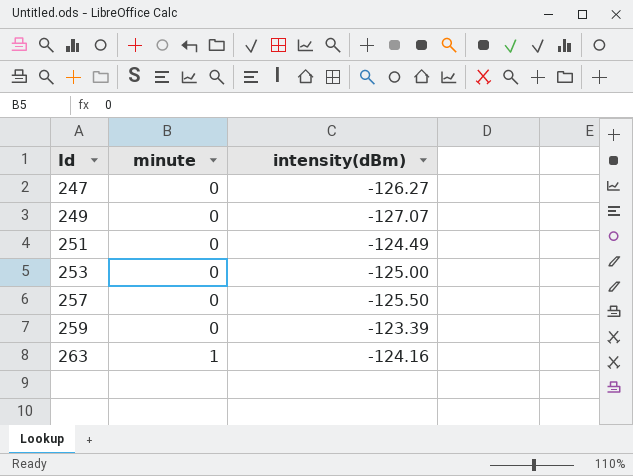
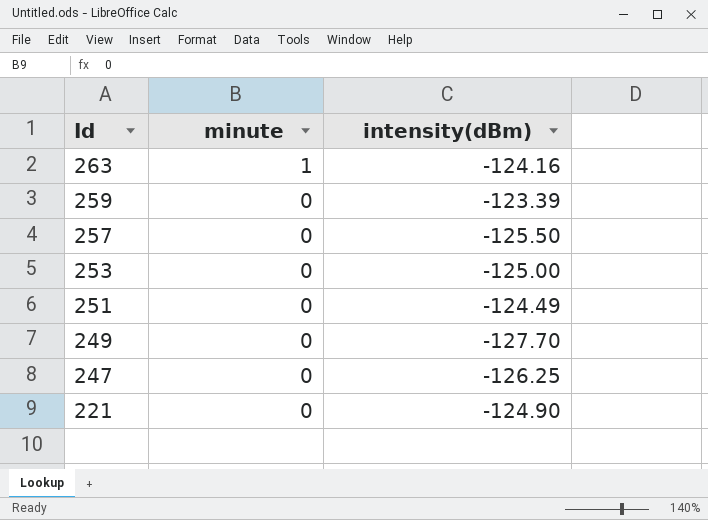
row order: Id ascending -> Id descending
249 | intensity(dBm): -127.07 -> -127.70
247 | intensity(dBm): -126.27 -> -126.25
row 221: none -> 0 | -124.90

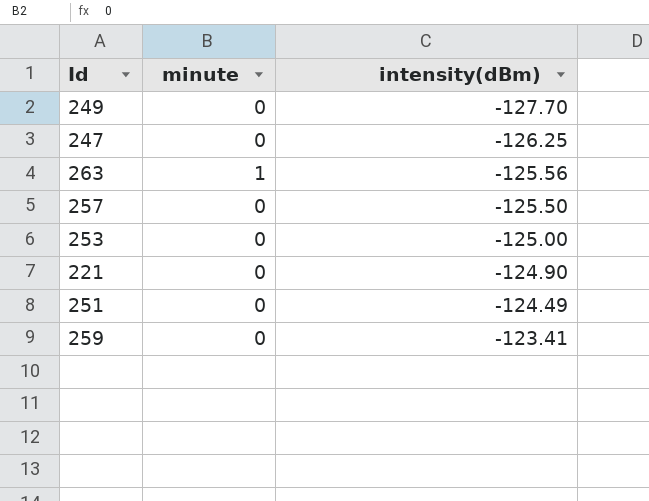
row order: Id descending -> intensity(dBm) ascending
263 | intensity(dBm): -124.16 -> -125.56
259 | intensity(dBm): -123.39 -> -123.41

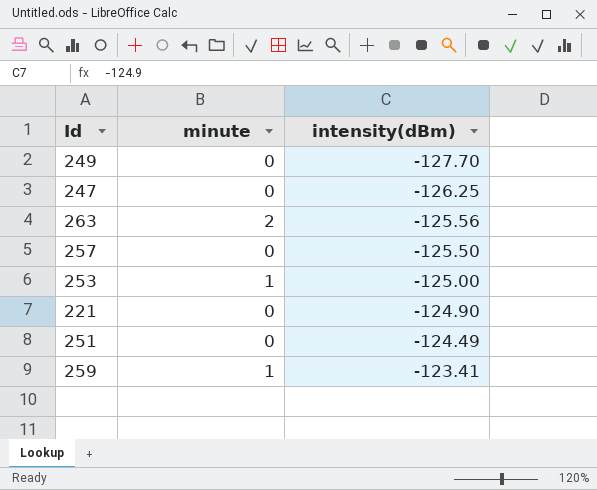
263 | minute: 1 -> 2
253 | minute: 0 -> 1
259 | minute: 0 -> 1

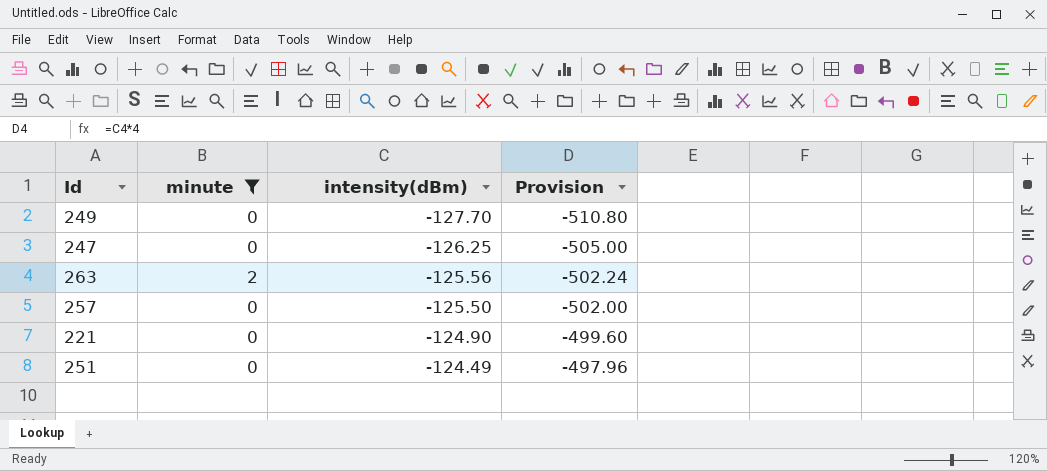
filter: none -> minute != 1
column Provision | formula: none -> [intensity(dBm)] * 4

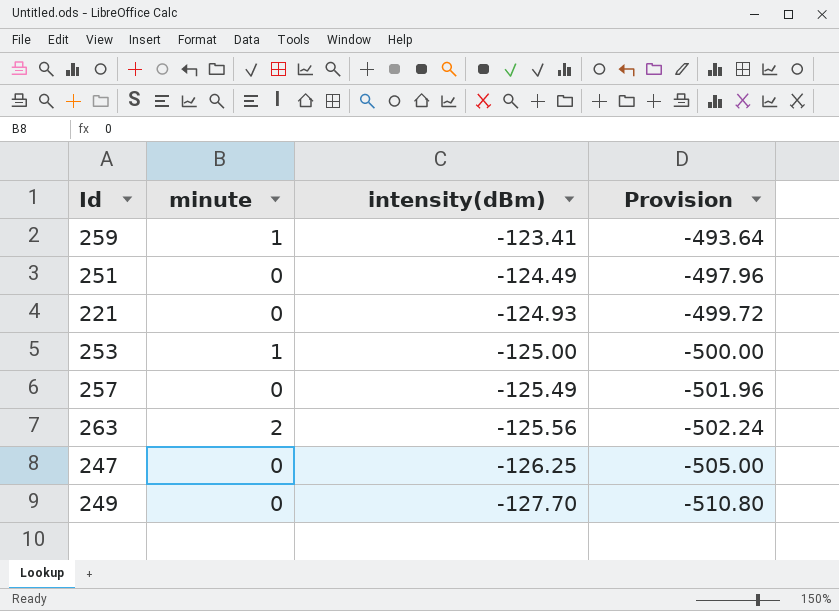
filter: minute != 1 -> none
row order: intensity(dBm) ascending -> intensity(dBm) descending
221 | intensity(dBm): -124.90 -> -124.93
221 | Provision: -499.60 -> -499.72
257 | intensity(dBm): -125.50 -> -125.49
257 | Provision: -502.00 -> -501.96

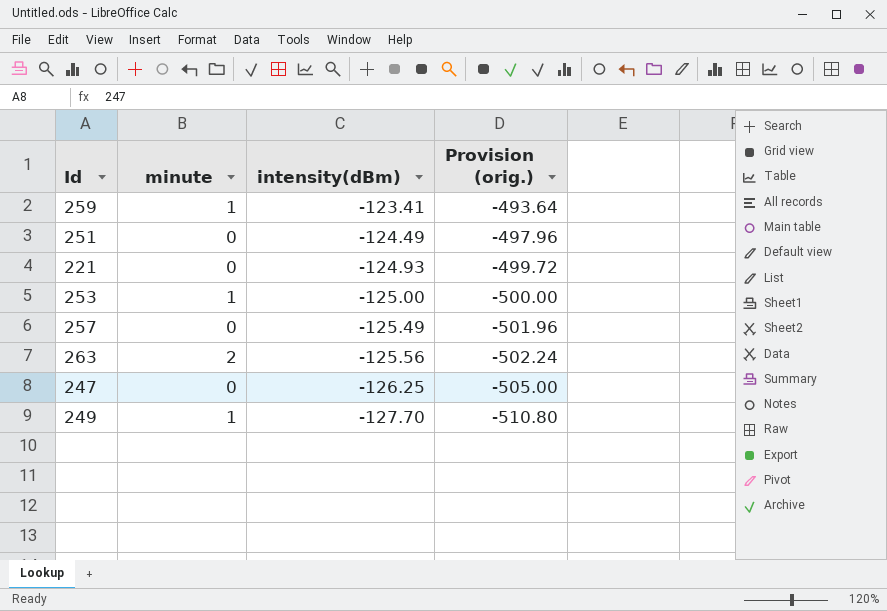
column name: Provision -> Provision (orig.)
249 | minute: 0 -> 1

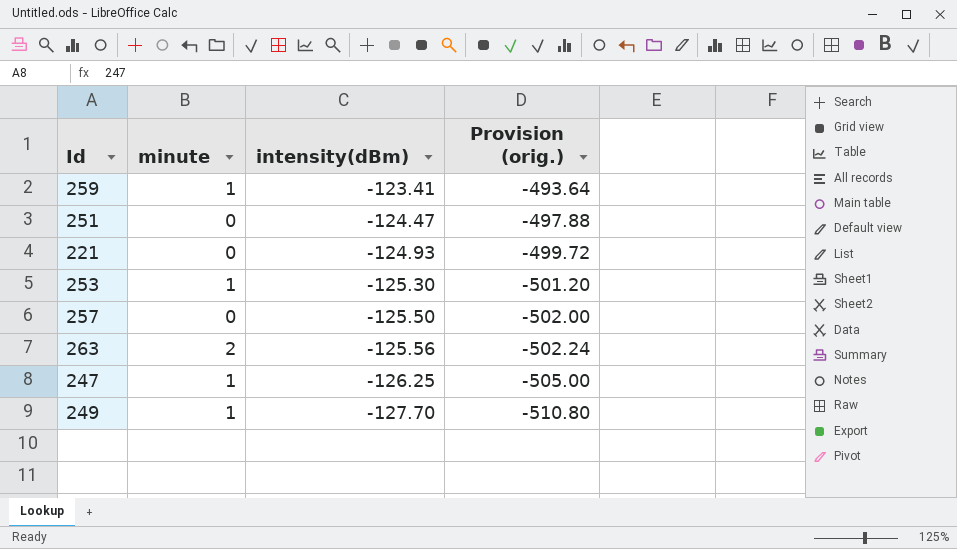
251 | intensity(dBm): -124.49 -> -124.47
251 | Provision (orig.): -497.96 -> -497.88
253 | intensity(dBm): -125.00 -> -125.30
253 | Provision (orig.): -500.00 -> -501.20
257 | intensity(dBm): -125.49 -> -125.50
257 | Provision (orig.): -501.96 -> -502.00
247 | minute: 0 -> 1

